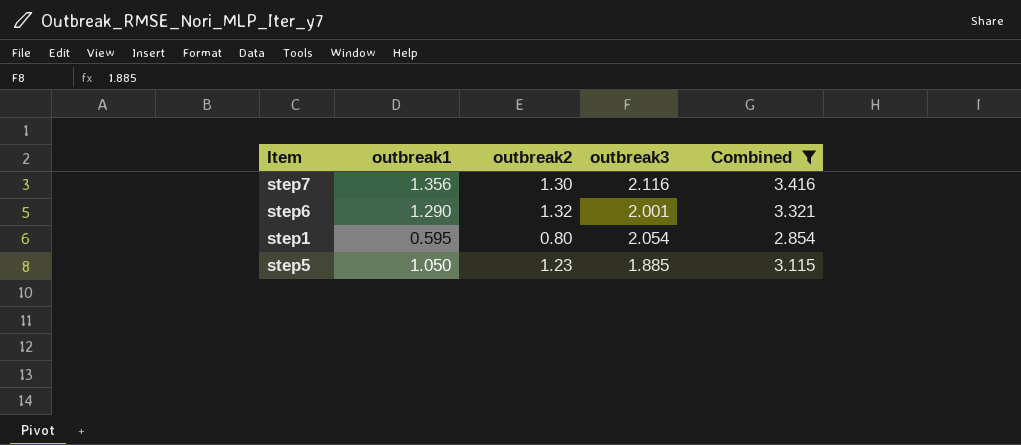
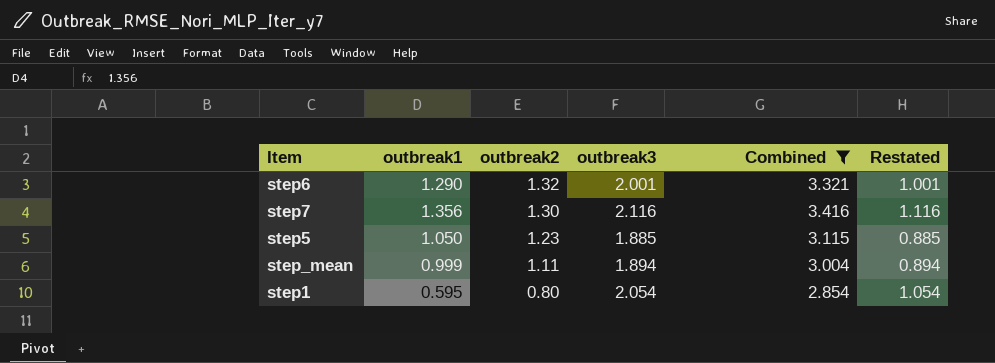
row order: none -> outbreak2 descending
column Restated | formula: none -> [outbreak3] - 1
row step_mean: none -> 0.999 | 1.11 | 1.894 | 3.004 | 0.894

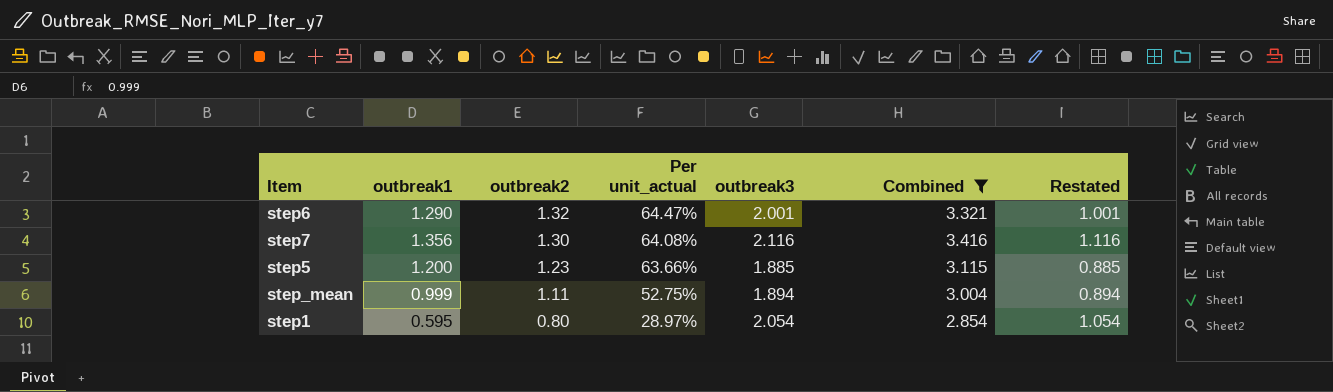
column Per unit_actual | formula: none -> [outbreak1] / [outbreak3]
step5 | outbreak1: 1.050 -> 1.200

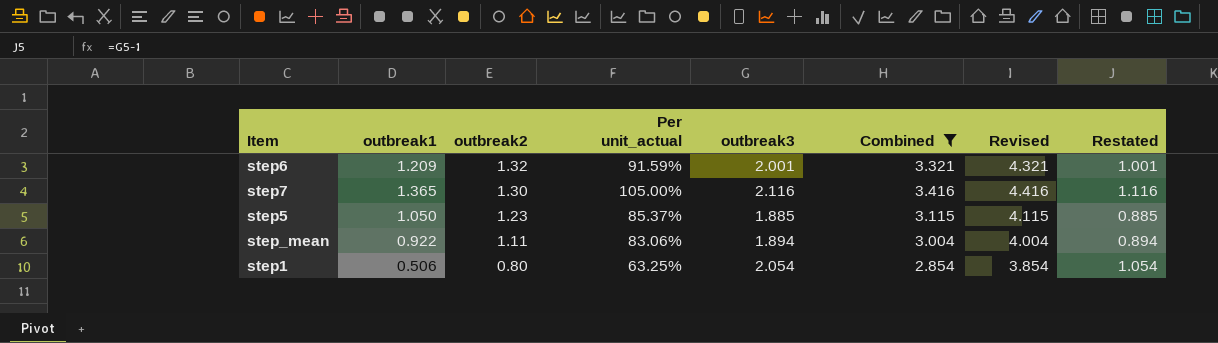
column Per unit_actual | formula: [outbreak1] / [outbreak3] -> [outbreak1] / [outbreak2]
column Revised | formula: none -> [Combined] + 1
step6 | outbreak1: 1.290 -> 1.209
step7 | outbreak1: 1.356 -> 1.365
step5 | outbreak1: 1.200 -> 1.050
step_mean | outbreak1: 0.999 -> 0.922
step1 | outbreak1: 0.595 -> 0.506

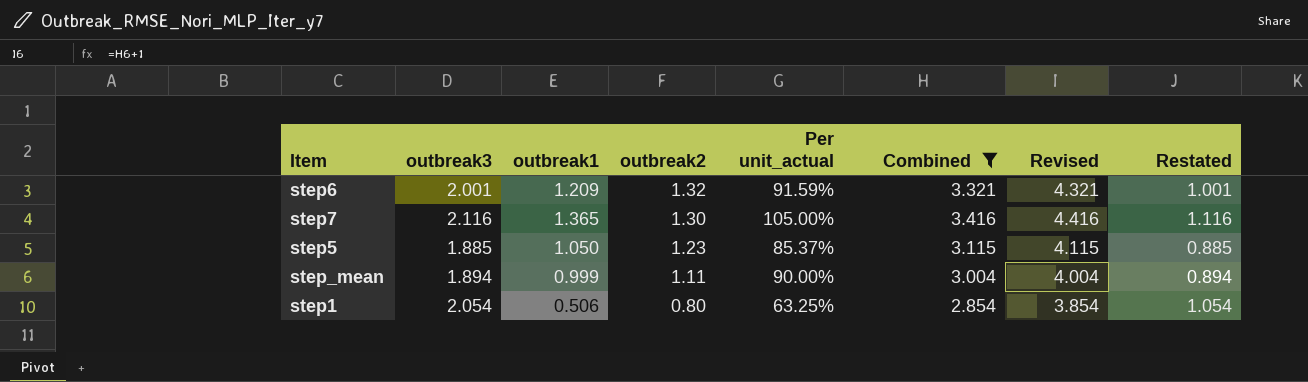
column outbreak3 | position: 5 -> 2
step_mean | outbreak1: 0.922 -> 0.999
step_mean | Per unit_actual: 83.06% -> 90.00%

